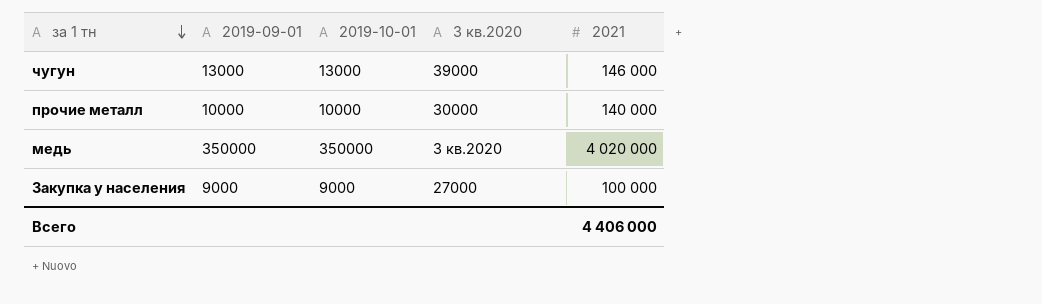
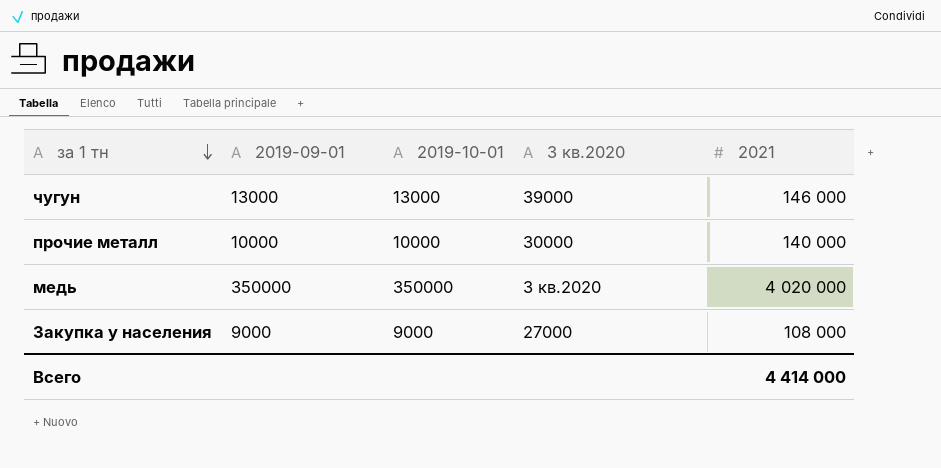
Закупка у населения | 2021: 100 000 -> 108 000
Всего | 2021: 4 406 000 -> 4 414 000

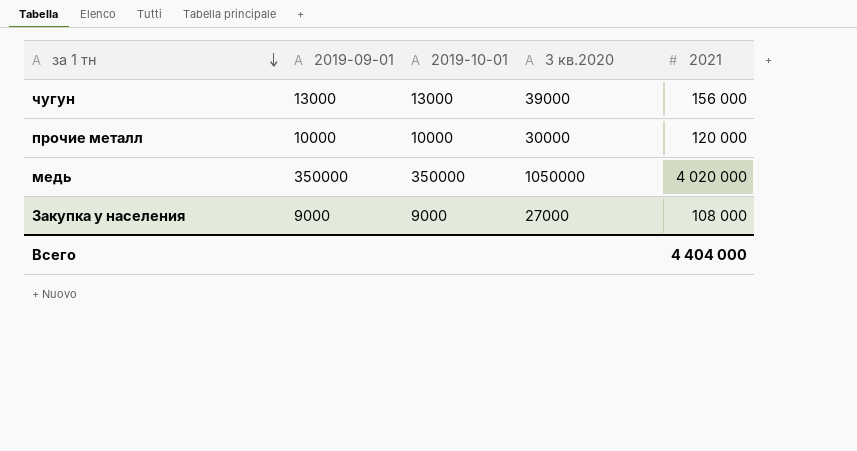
чугун | 2021: 146 000 -> 156 000
прочие металл | 2021: 140 000 -> 120 000
медь | 3 кв.2020: 3 кв.2020 -> 1050000
Всего | 2021: 4 414 000 -> 4 404 000

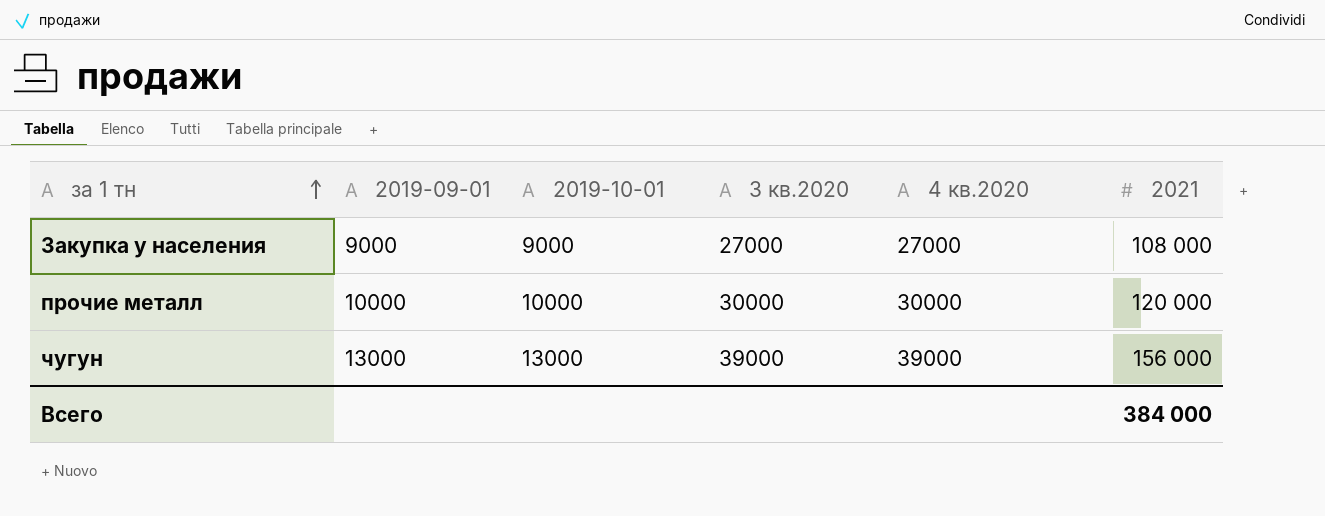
row order: за 1 тн descending -> за 1 тн ascending
column 4 кв.2020 | position: none -> 5
row медь: 350000 | 350000 | 1050000 | 4 020 000 -> none
Всего | 2021: 4 404 000 -> 384 000

